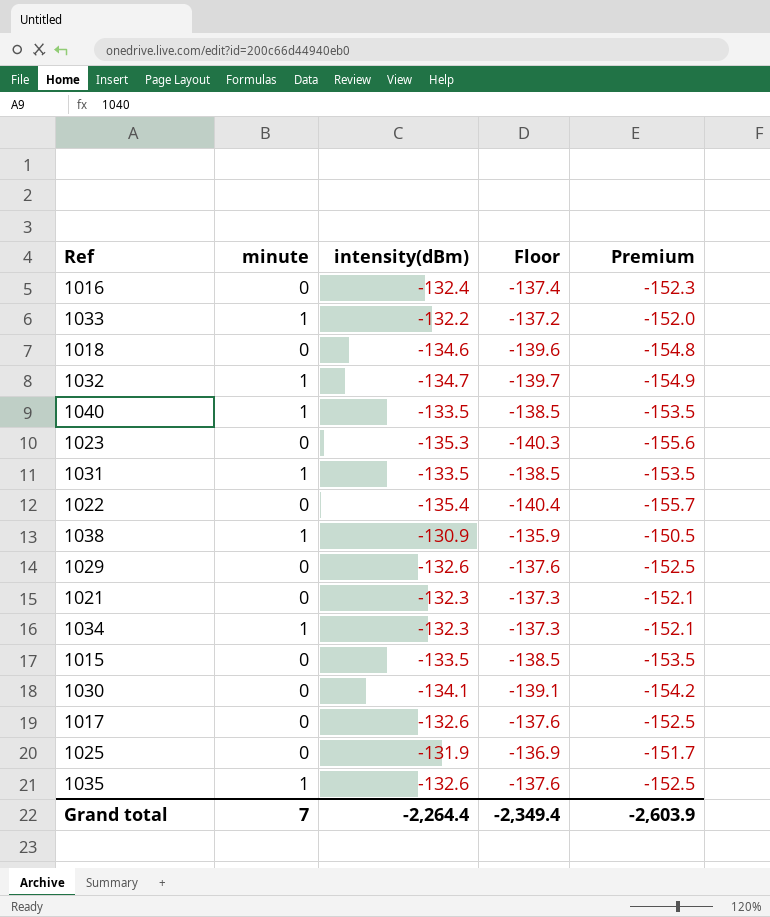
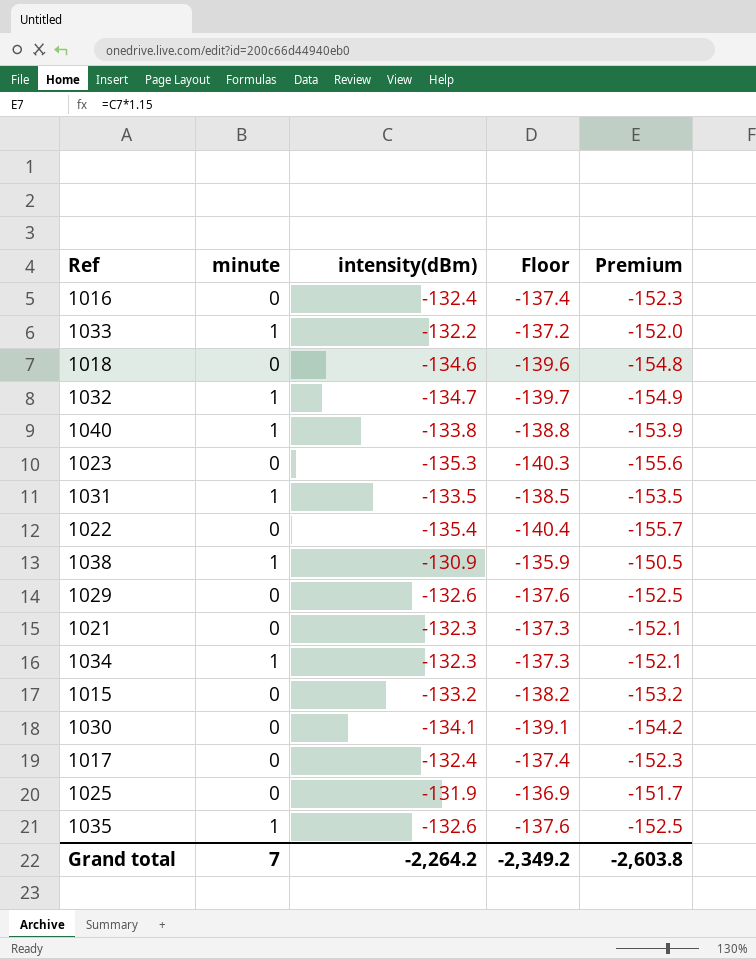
1040 | intensity(dBm): -133.5 -> -133.8
1040 | Floor: -138.5 -> -138.8
1040 | Premium: -153.5 -> -153.9
1015 | intensity(dBm): -133.5 -> -133.2
1015 | Floor: -138.5 -> -138.2
1015 | Premium: -153.5 -> -153.2
1017 | intensity(dBm): -132.6 -> -132.4
1017 | Floor: -137.6 -> -137.4
1017 | Premium: -152.5 -> -152.3
Grand total | intensity(dBm): -2,264.4 -> -2,264.2
Grand total | Floor: -2,349.4 -> -2,349.2
Grand total | Premium: -2,603.9 -> -2,603.8

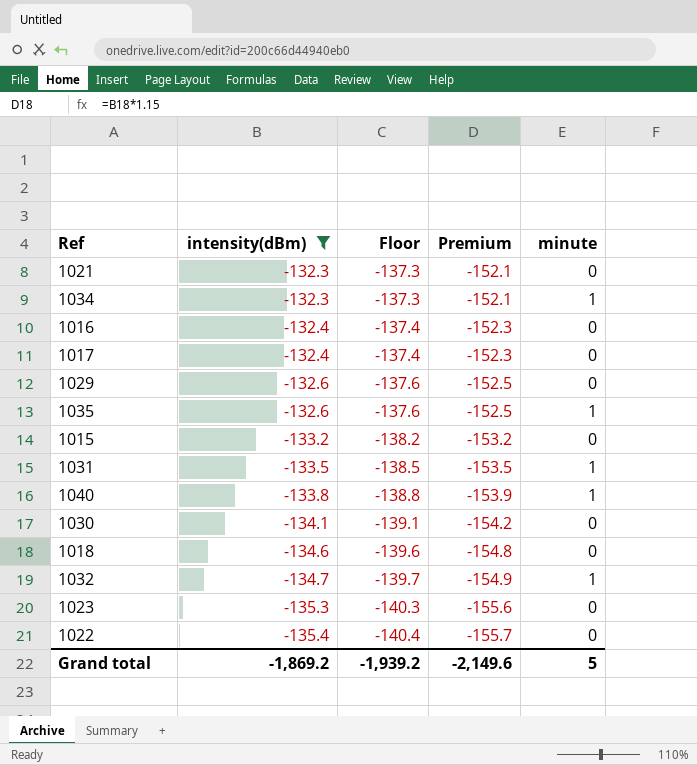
filter: none -> intensity(dBm) <= -132.3
row order: none -> intensity(dBm) descending
column minute | position: 2 -> 5
Grand total | intensity(dBm): -2,264.2 -> -1,869.2
Grand total | Floor: -2,349.2 -> -1,939.2
Grand total | Premium: -2,603.8 -> -2,149.6
Grand total | minute: 7 -> 5

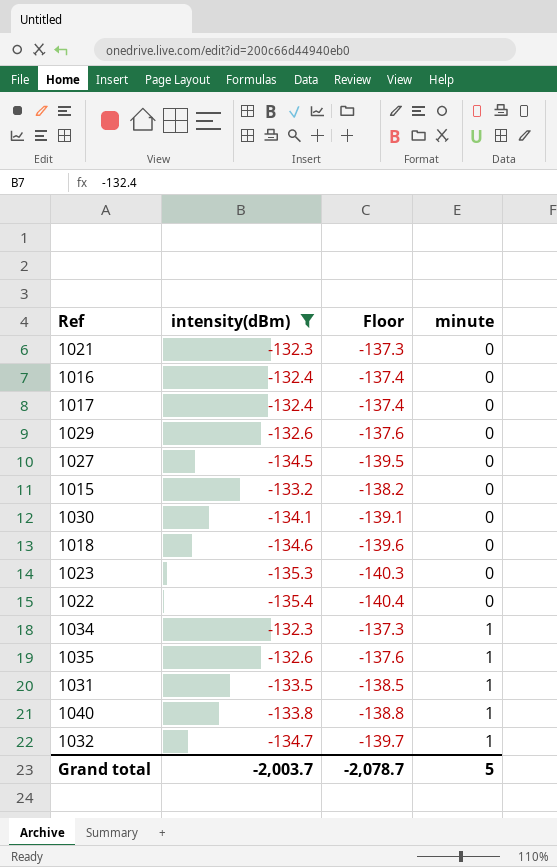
row order: intensity(dBm) descending -> minute ascending
column Premium | formula: [intensity(dBm)] * 1.15 -> none
row 1027: none -> -134.5 | -139.5 | 0
Grand total | intensity(dBm): -1,869.2 -> -2,003.7
Grand total | Floor: -1,939.2 -> -2,078.7

